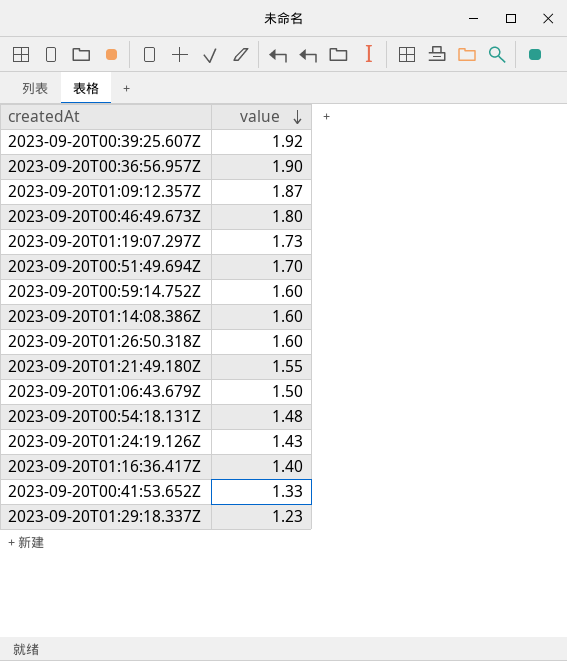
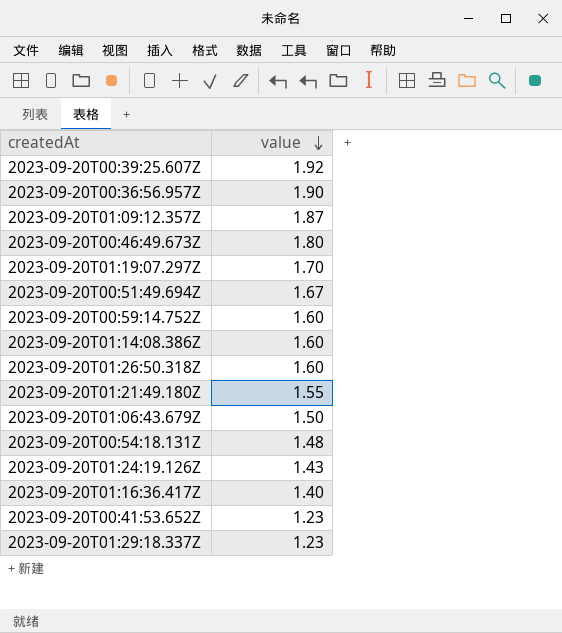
2023-09-20T01:19:07.297Z | value: 1.73 -> 1.70
2023-09-20T00:51:49.694Z | value: 1.70 -> 1.67
2023-09-20T00:41:53.652Z | value: 1.33 -> 1.23

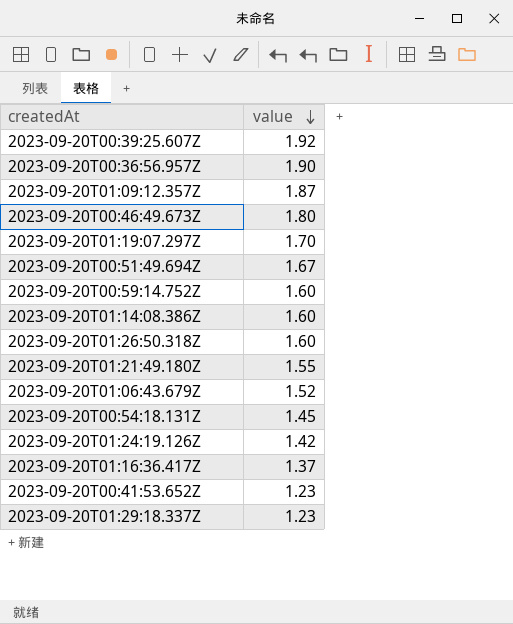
2023-09-20T01:06:43.679Z | value: 1.50 -> 1.52
2023-09-20T00:54:18.131Z | value: 1.48 -> 1.45
2023-09-20T01:24:19.126Z | value: 1.43 -> 1.42
2023-09-20T01:16:36.417Z | value: 1.40 -> 1.37

